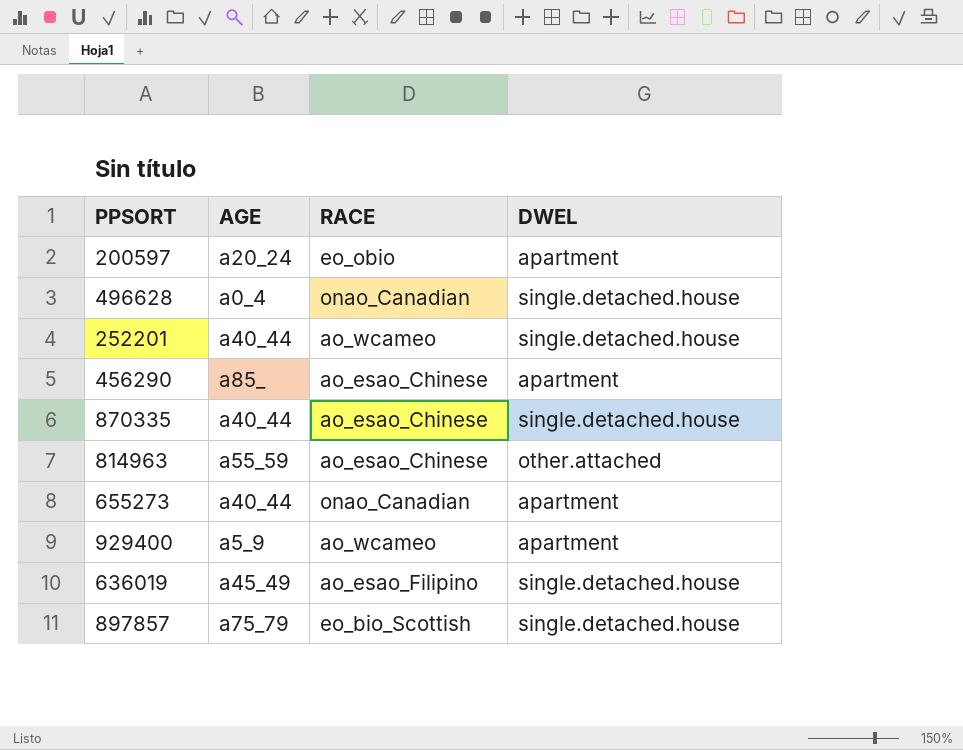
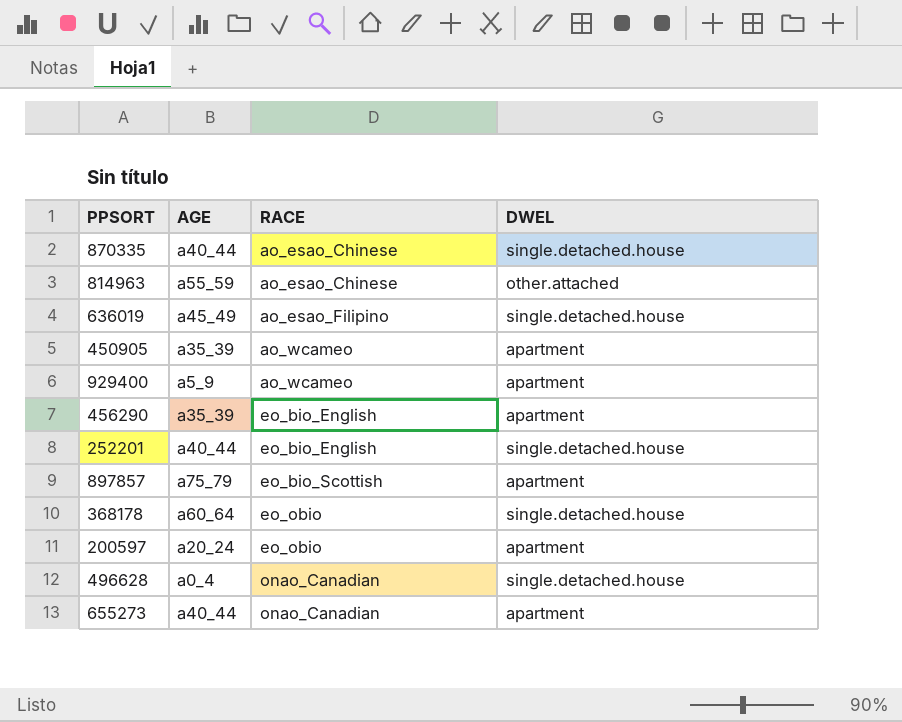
row order: none -> RACE ascending
row 450905: none -> a35_39 | ao_wcameo | apartment
456290 | AGE: a85_ -> a35_39
456290 | RACE: ao_esao_Chinese -> eo_bio_English
252201 | RACE: ao_wcameo -> eo_bio_English
897857 | DWEL: single.detached.house -> apartment
row 368178: none -> a60_64 | eo_obio | single.detached.house

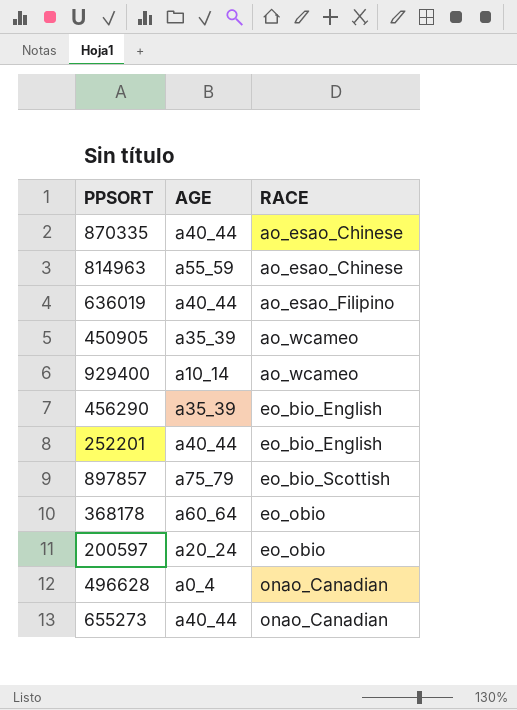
column DWEL | position: 4 -> none
636019 | AGE: a45_49 -> a40_44
929400 | AGE: a5_9 -> a10_14

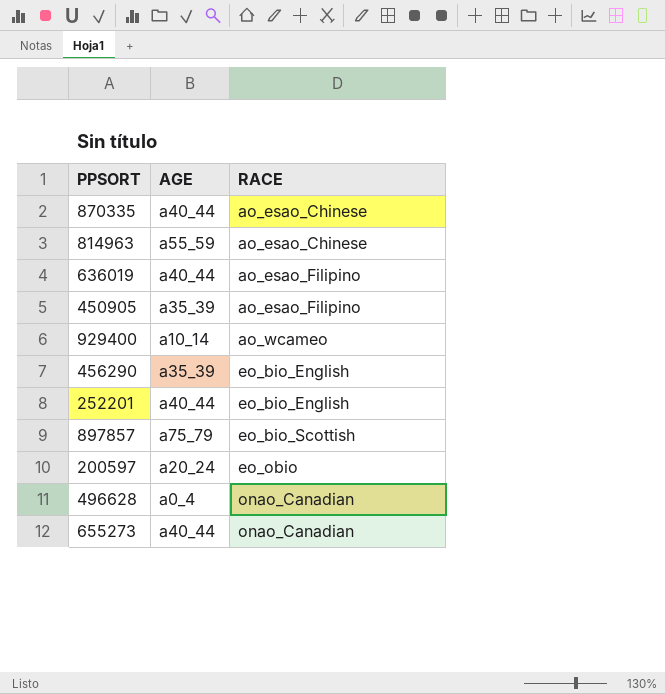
row 368178: a60_64 | eo_obio -> none
450905 | RACE: ao_wcameo -> ao_esao_Filipino

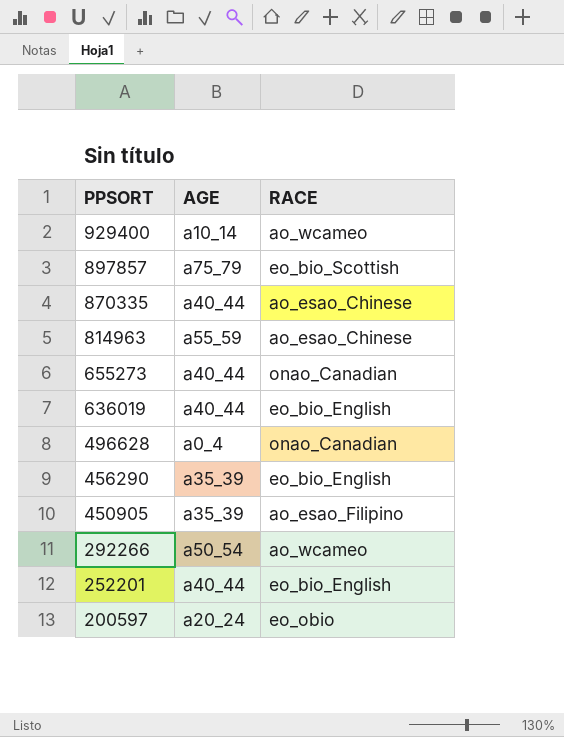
row order: RACE ascending -> PPSORT descending
636019 | RACE: ao_esao_Filipino -> eo_bio_English
row 292266: none -> a50_54 | ao_wcameo

